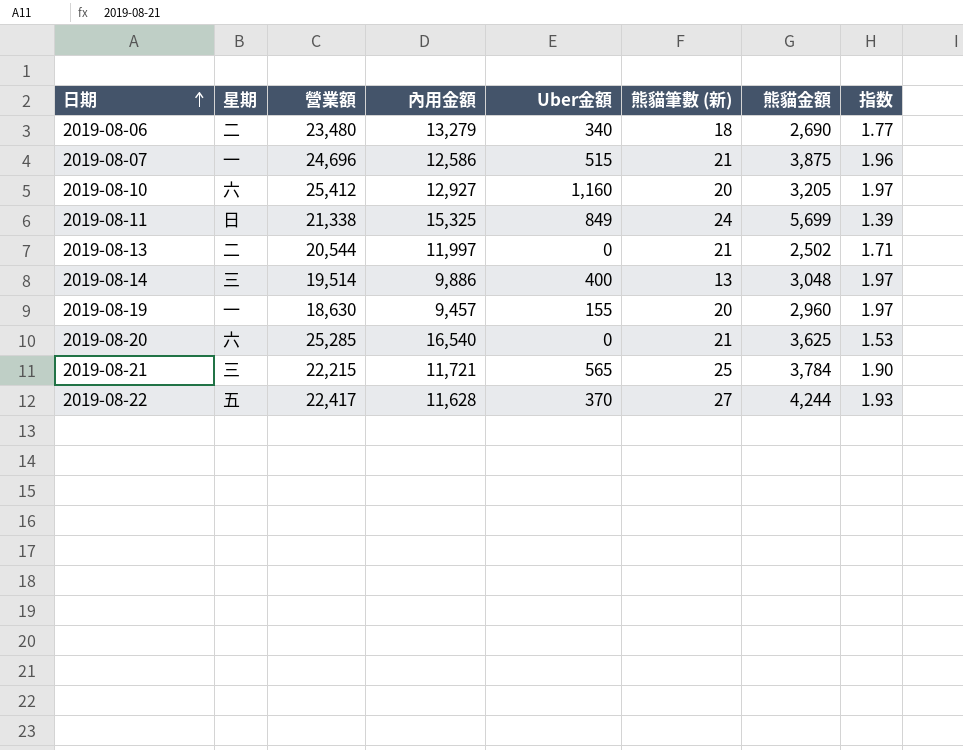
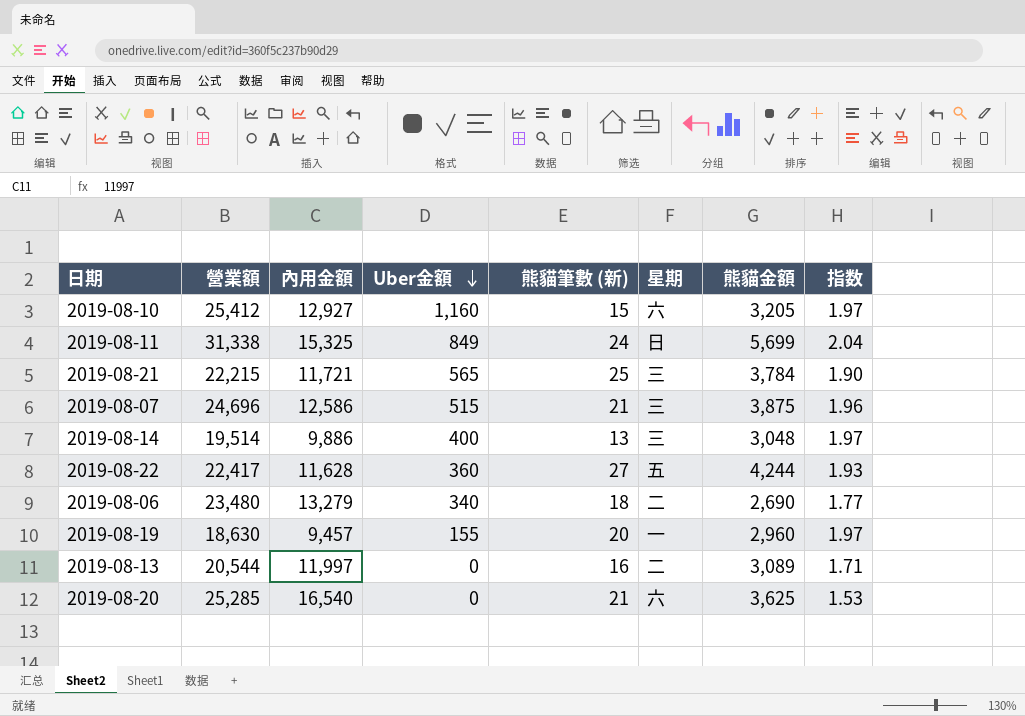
row order: 日期 ascending -> Uber金額 descending
column 星期 | position: 2 -> 6
2019-08-10 | 熊貓筆數 (新): 20 -> 15
2019-08-11 | 營業額: 21,338 -> 31,338
2019-08-11 | 指数: 1.39 -> 2.04
2019-08-07 | 星期: 一 -> 三
2019-08-22 | Uber金額: 370 -> 360
2019-08-13 | 熊貓筆數 (新): 21 -> 16
2019-08-13 | 熊貓金額: 2,502 -> 3,089

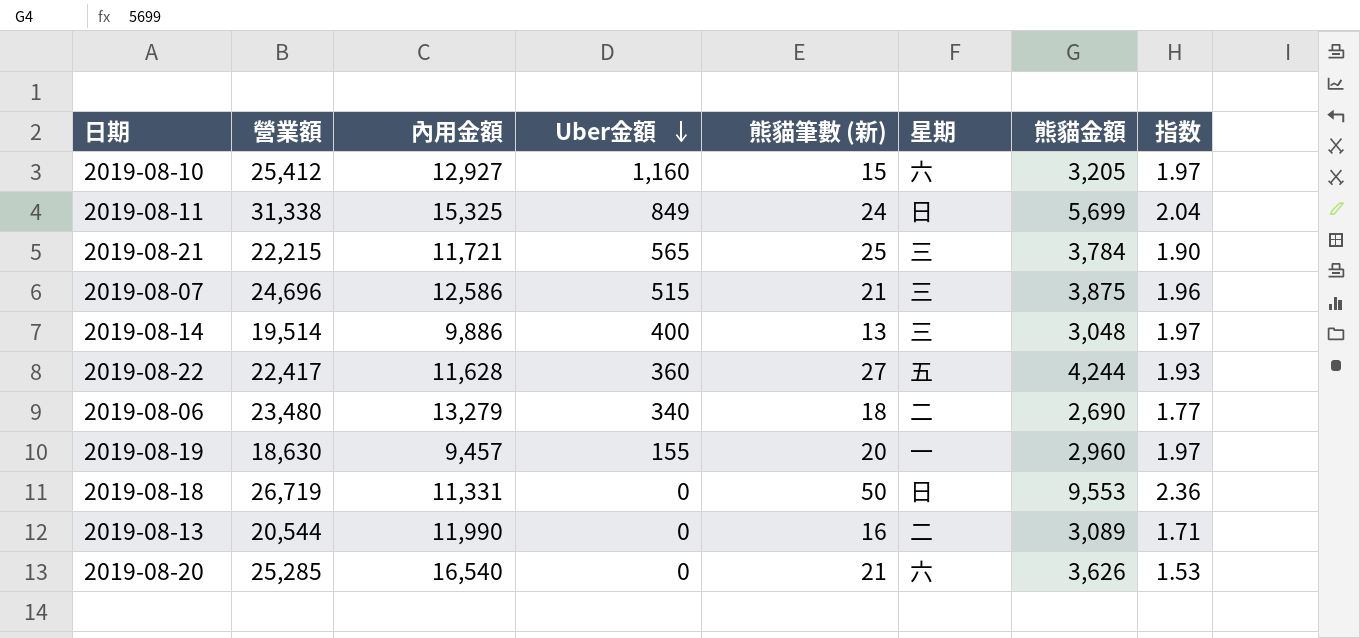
row 2019-08-18: none -> 26,719 | 11,331 | 0 | 50 | 日 | 9,553 | 2.36
2019-08-13 | 內用金額: 11,997 -> 11,990
2019-08-20 | 熊貓金額: 3,625 -> 3,626

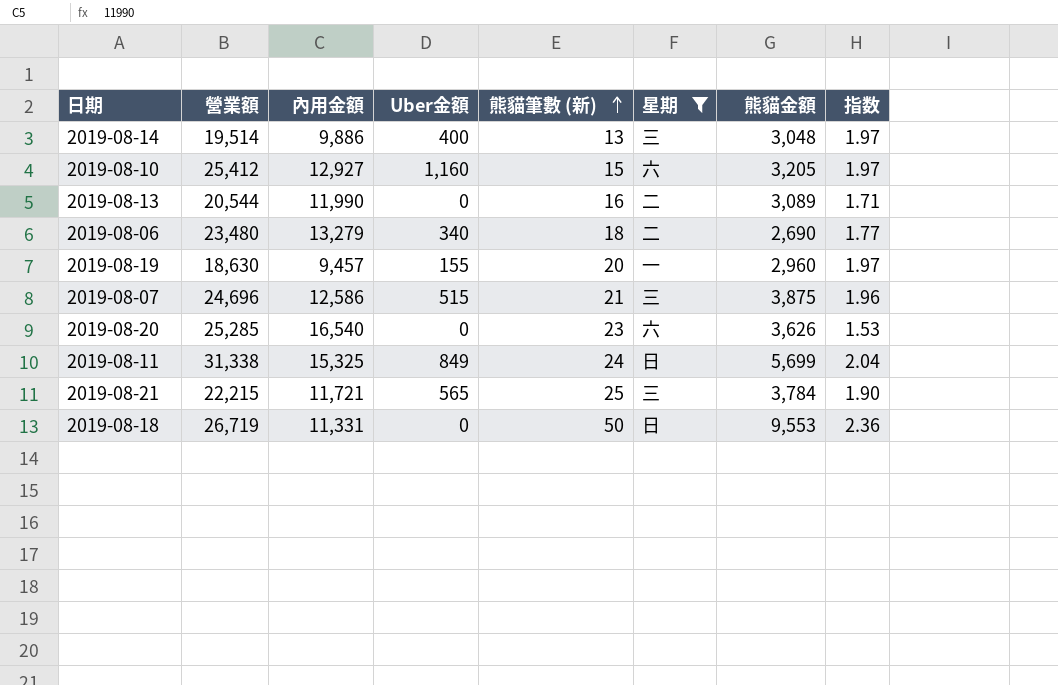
filter: none -> 星期 != 五
row order: Uber金額 descending -> 熊貓筆數 (新) ascending
2019-08-20 | 熊貓筆數 (新): 21 -> 23

